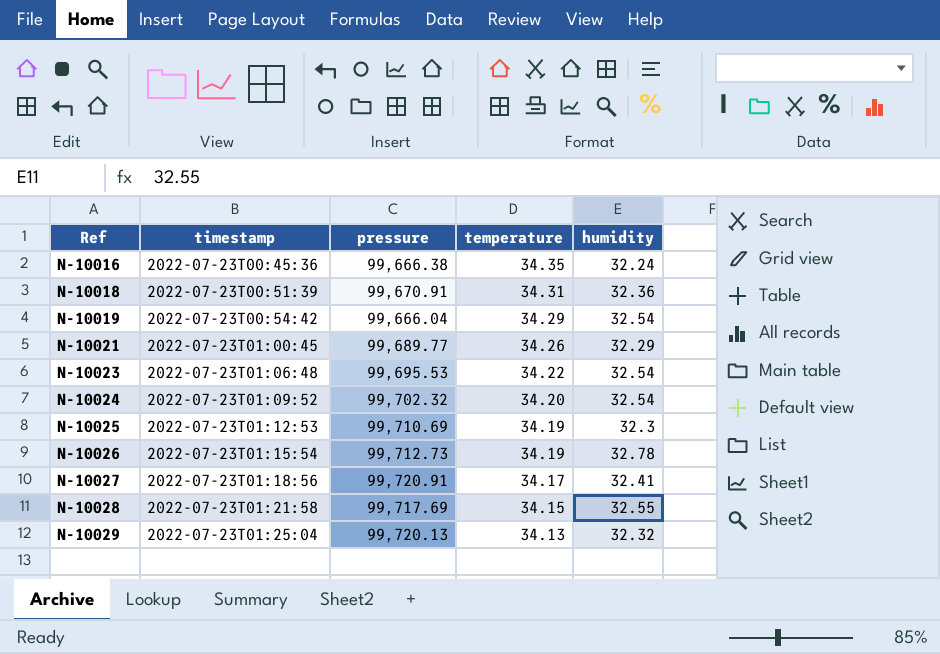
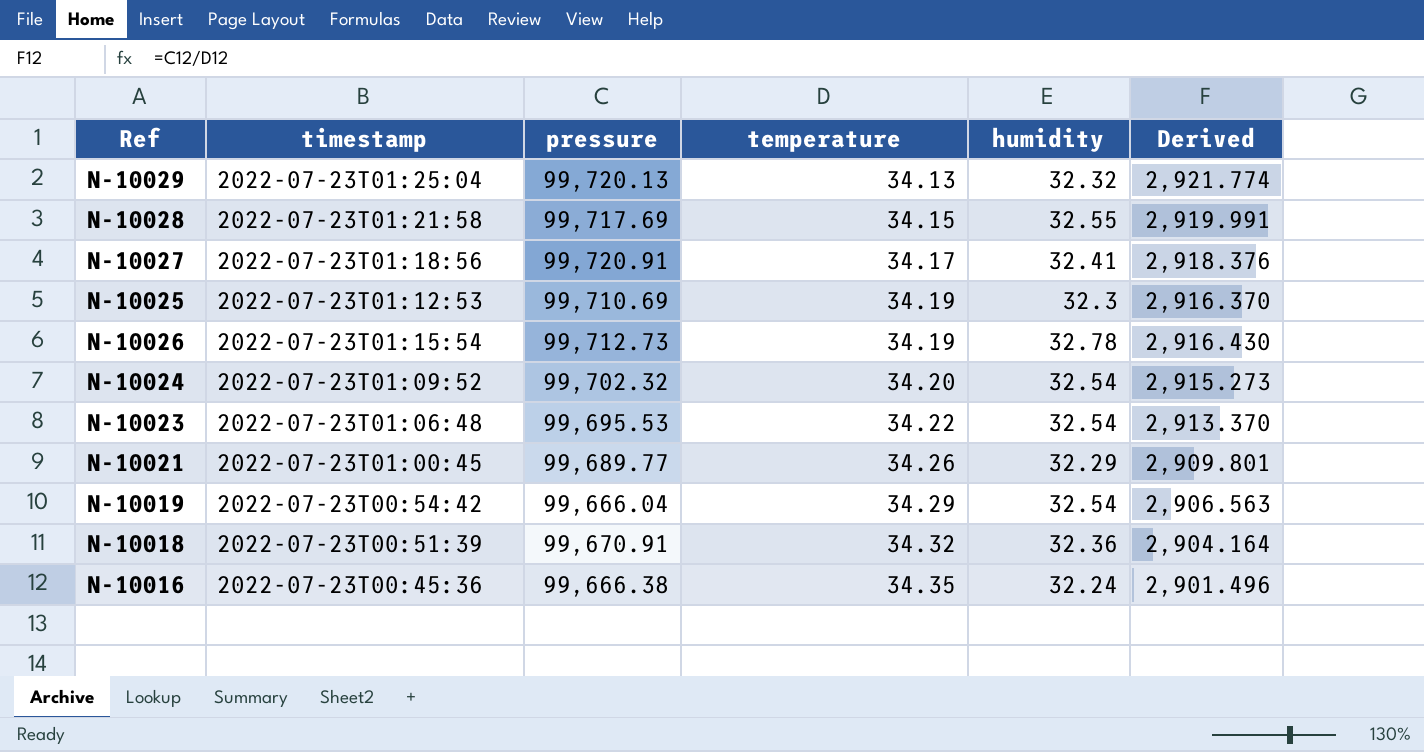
row order: Ref ascending -> temperature ascending
column Derived | formula: none -> [pressure] / [temperature]
N-10018 | temperature: 34.31 -> 34.32

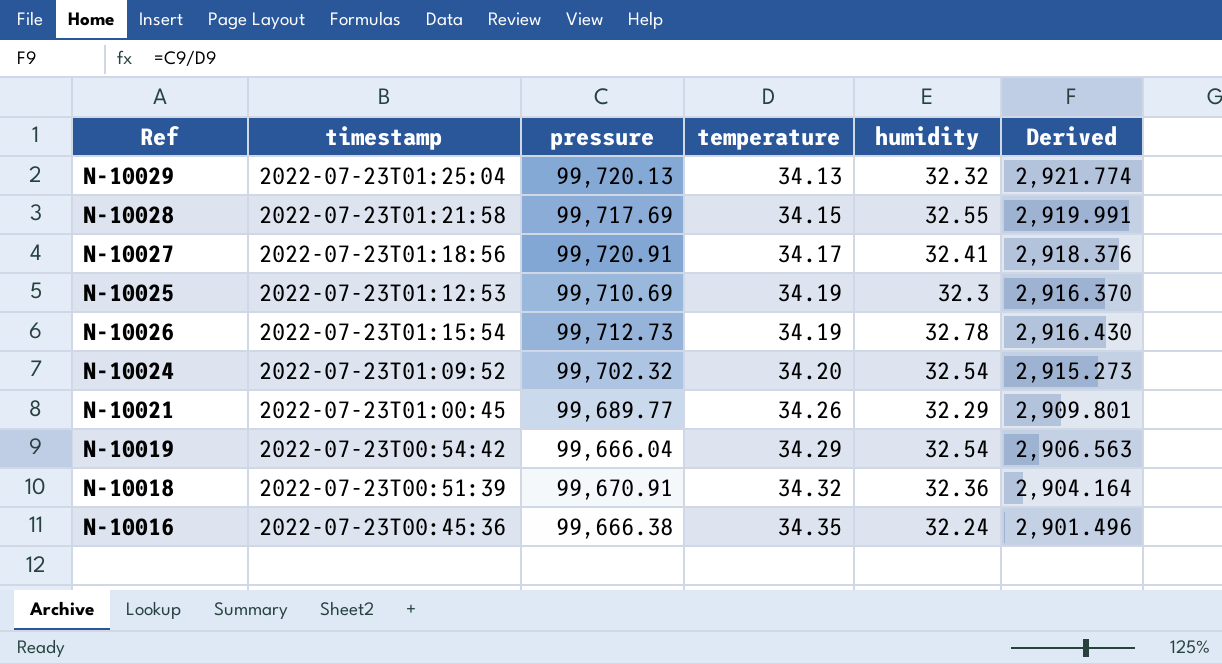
row N-10023: 2022-07-23T01:06:48 | 99,695.53 | 34.22 | 32.54 | 2,913.370 -> none

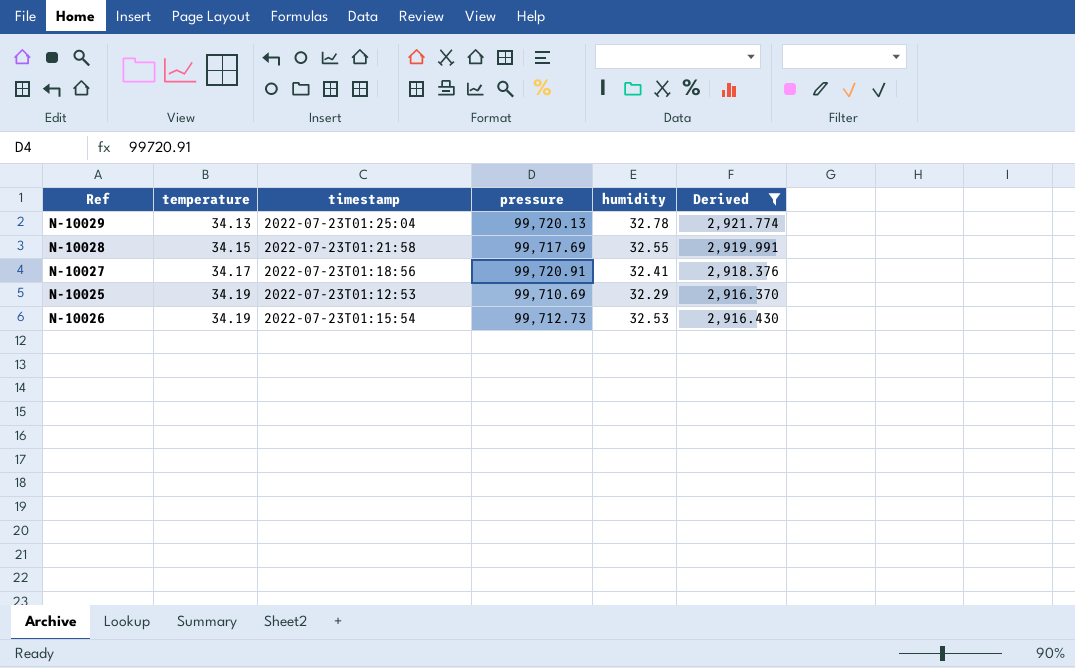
filter: none -> Derived >= 2,916.370
column temperature | position: 4 -> 2
N-10029 | humidity: 32.32 -> 32.78
N-10025 | humidity: 32.3 -> 32.29
N-10026 | humidity: 32.78 -> 32.53

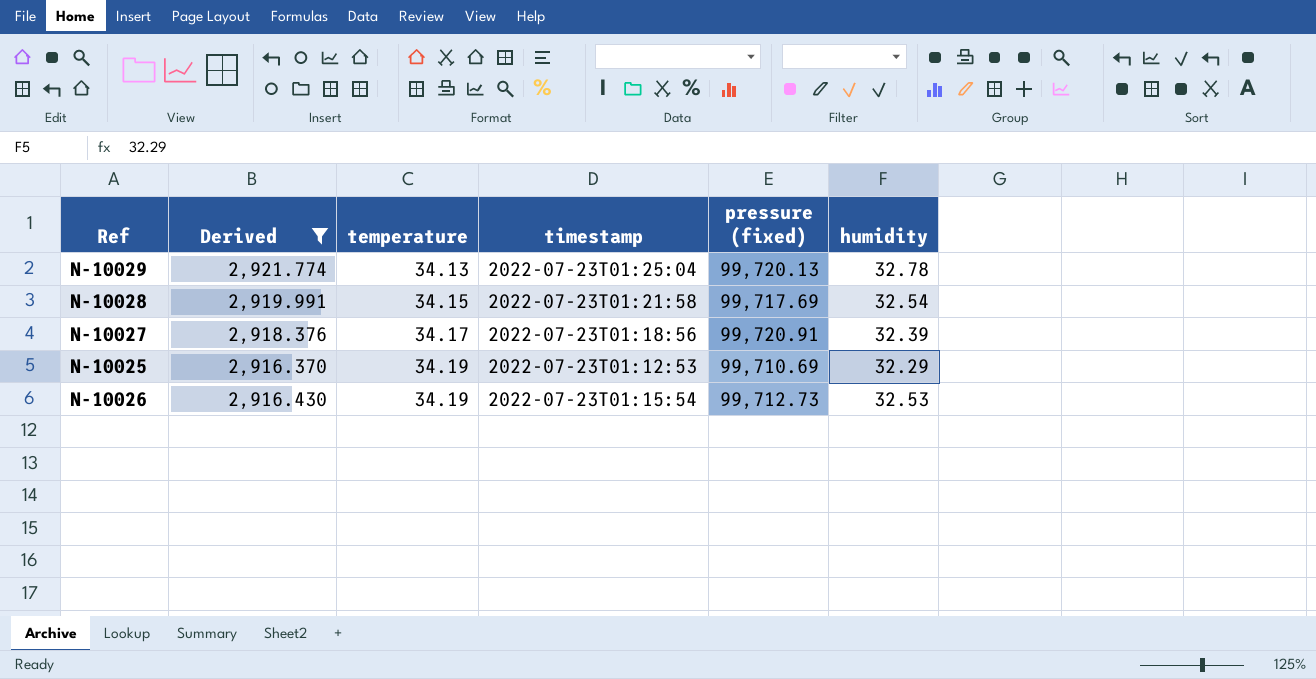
column Derived | position: 6 -> 2
column name: pressure -> pressure (fixed)
N-10028 | humidity: 32.55 -> 32.54
N-10027 | humidity: 32.41 -> 32.39

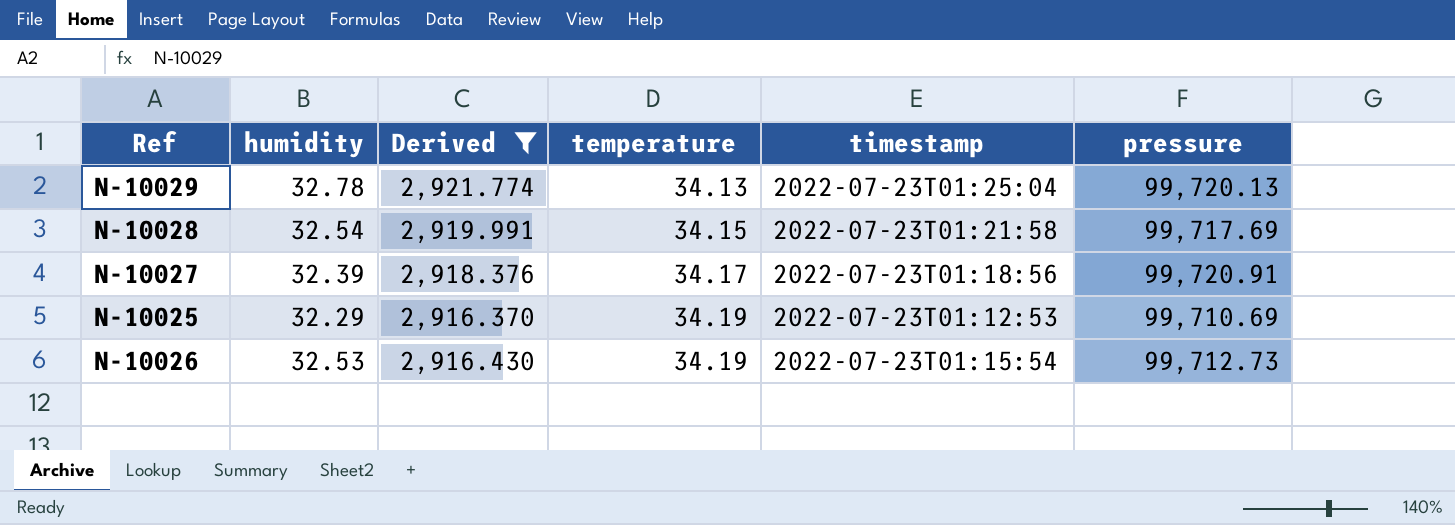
column humidity | position: 6 -> 2
column name: pressure (fixed) -> pressure

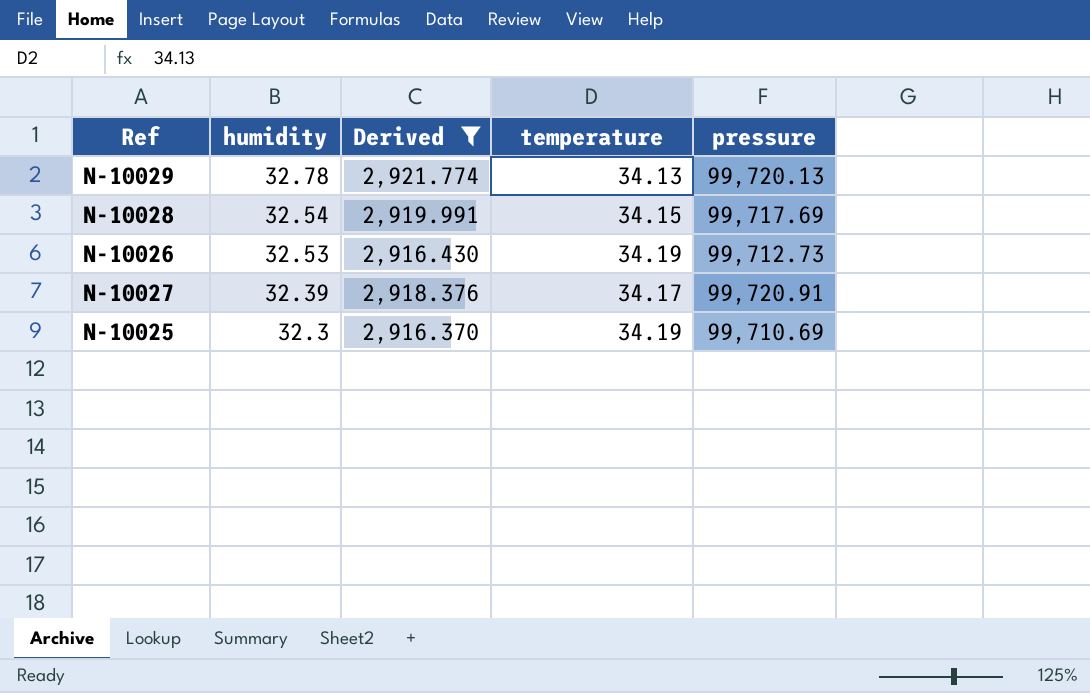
row order: temperature ascending -> humidity descending
column timestamp | position: 5 -> none
N-10025 | humidity: 32.29 -> 32.3

